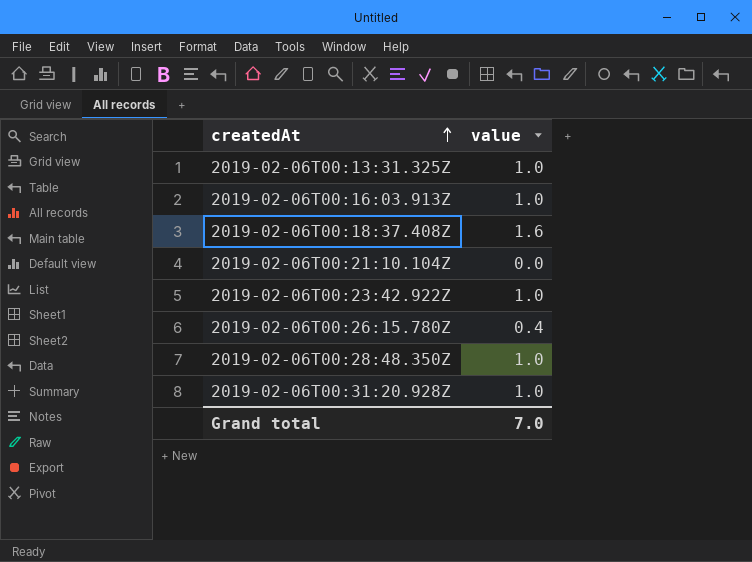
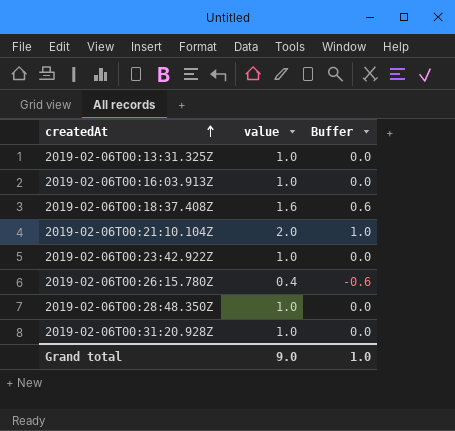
column Buffer | formula: none -> [value] - 1
2019-02-06T00:21:10.104Z | value: 0.0 -> 2.0
Grand total | value: 7.0 -> 9.0

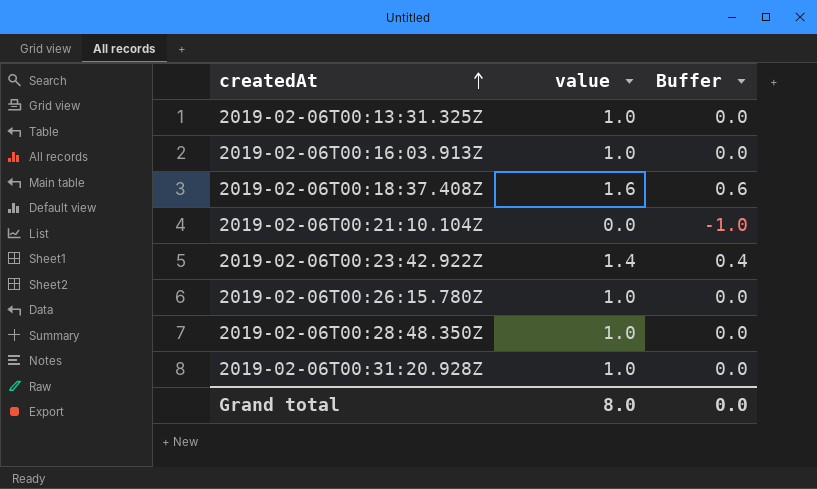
2019-02-06T00:21:10.104Z | value: 2.0 -> 0.0
2019-02-06T00:21:10.104Z | Buffer: 1.0 -> -1.0
2019-02-06T00:23:42.922Z | value: 1.0 -> 1.4
2019-02-06T00:23:42.922Z | Buffer: 0.0 -> 0.4
2019-02-06T00:26:15.780Z | value: 0.4 -> 1.0
2019-02-06T00:26:15.780Z | Buffer: -0.6 -> 0.0
Grand total | value: 9.0 -> 8.0
Grand total | Buffer: 1.0 -> 0.0

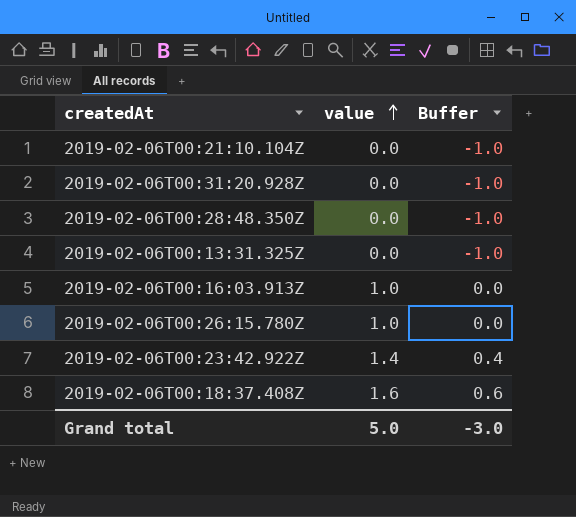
row order: createdAt ascending -> value ascending
2019-02-06T00:31:20.928Z | value: 1.0 -> 0.0
2019-02-06T00:31:20.928Z | Buffer: 0.0 -> -1.0
2019-02-06T00:28:48.350Z | value: 1.0 -> 0.0
2019-02-06T00:28:48.350Z | Buffer: 0.0 -> -1.0
2019-02-06T00:13:31.325Z | value: 1.0 -> 0.0
2019-02-06T00:13:31.325Z | Buffer: 0.0 -> -1.0
Grand total | value: 8.0 -> 5.0
Grand total | Buffer: 0.0 -> -3.0

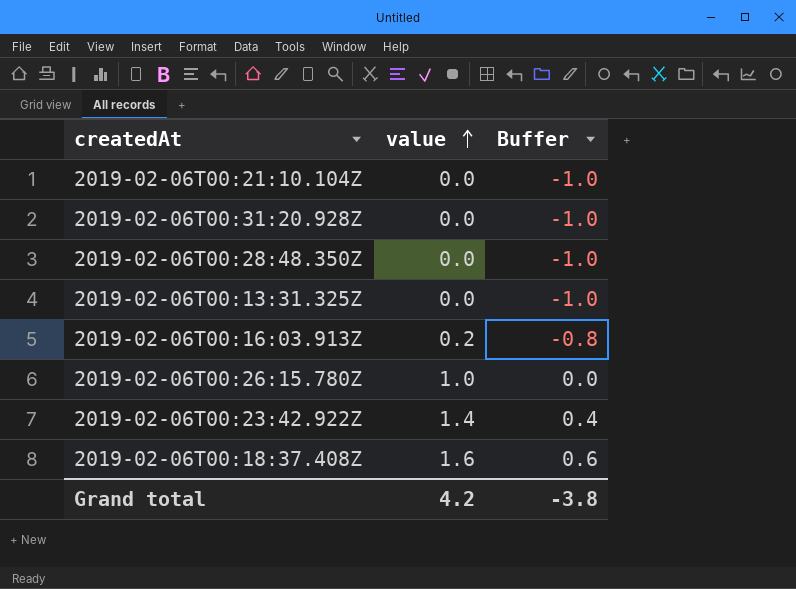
2019-02-06T00:16:03.913Z | value: 1.0 -> 0.2
2019-02-06T00:16:03.913Z | Buffer: 0.0 -> -0.8
Grand total | value: 5.0 -> 4.2
Grand total | Buffer: -3.0 -> -3.8

